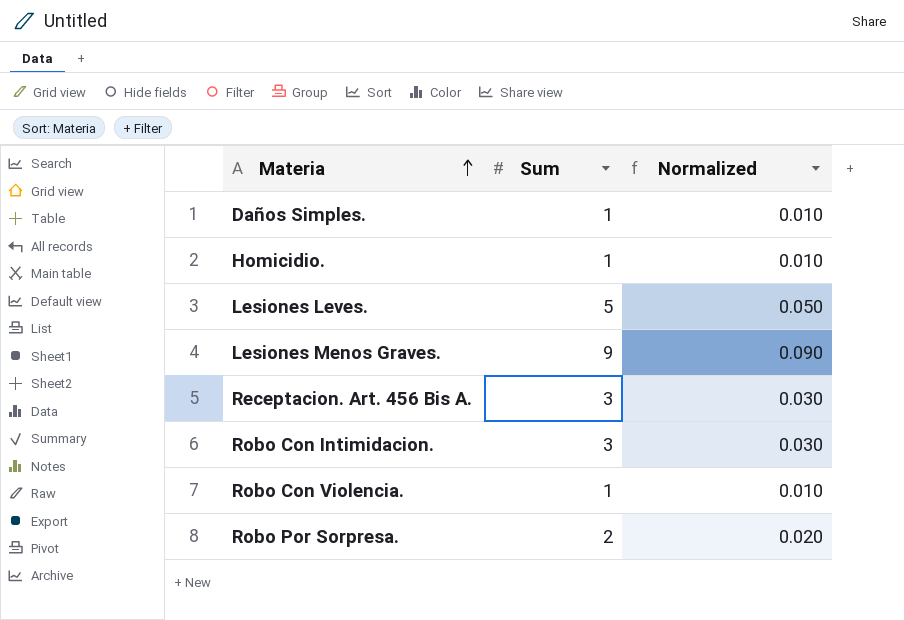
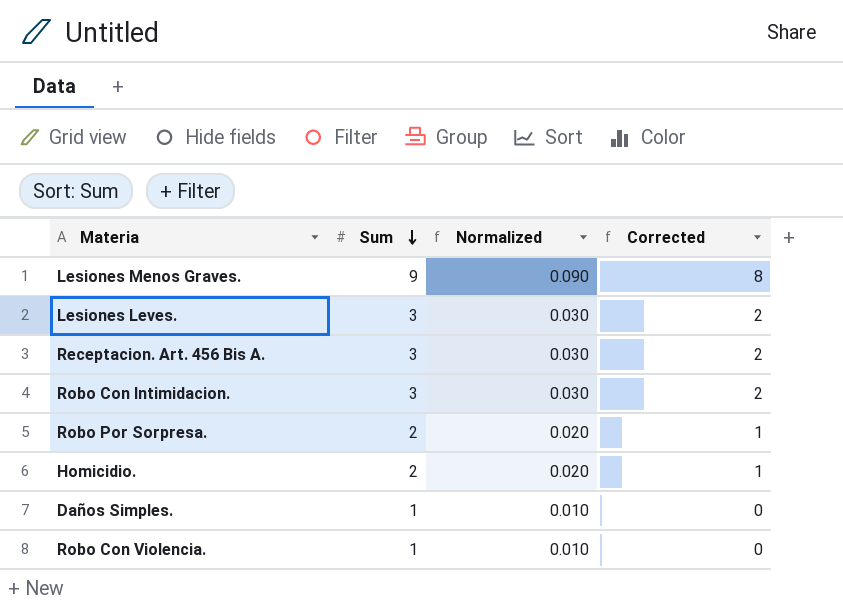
row order: Materia ascending -> Sum descending
column Corrected | formula: none -> [Sum] - 1
Lesiones Leves. | Sum: 5 -> 3
Lesiones Leves. | Normalized: 0.050 -> 0.030
Homicidio. | Sum: 1 -> 2
Homicidio. | Normalized: 0.010 -> 0.020

